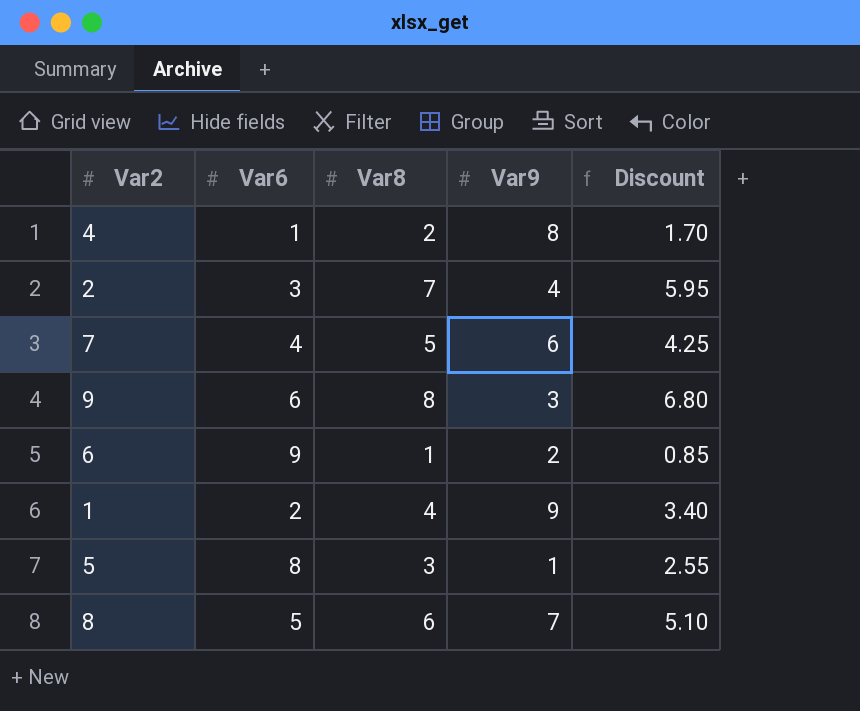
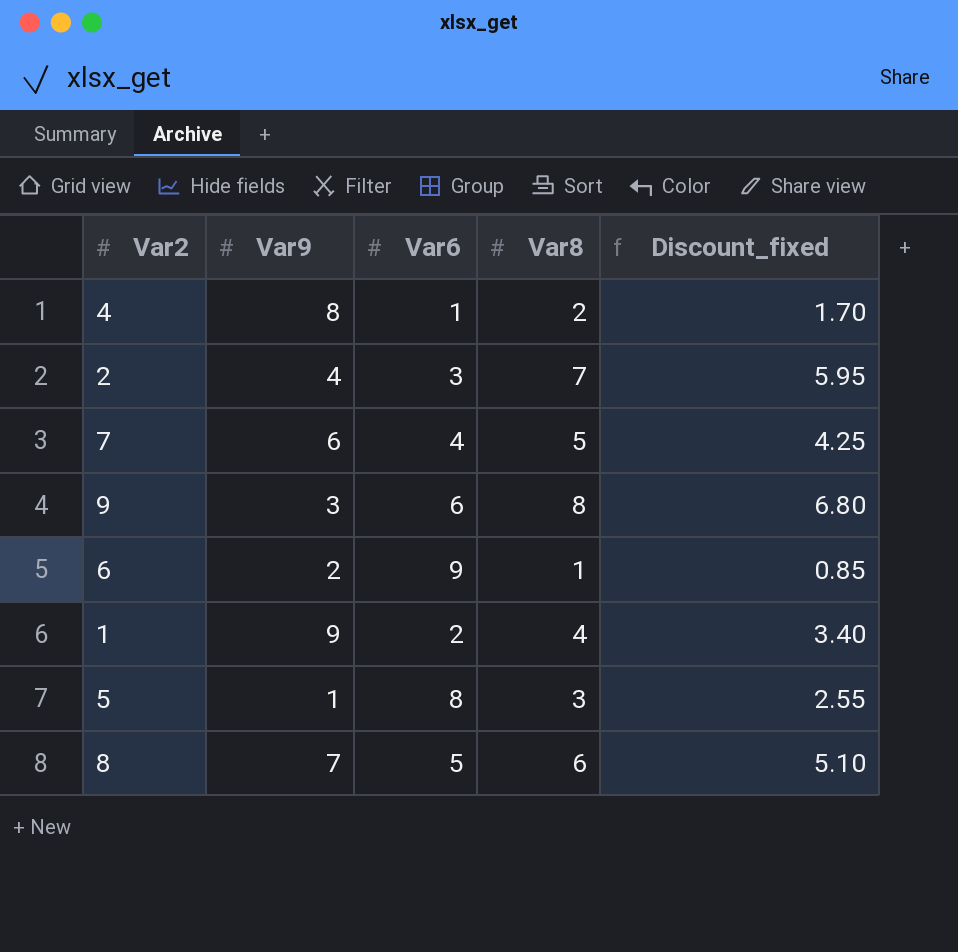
column Var9 | position: 4 -> 2
column name: Discount -> Discount_fixed

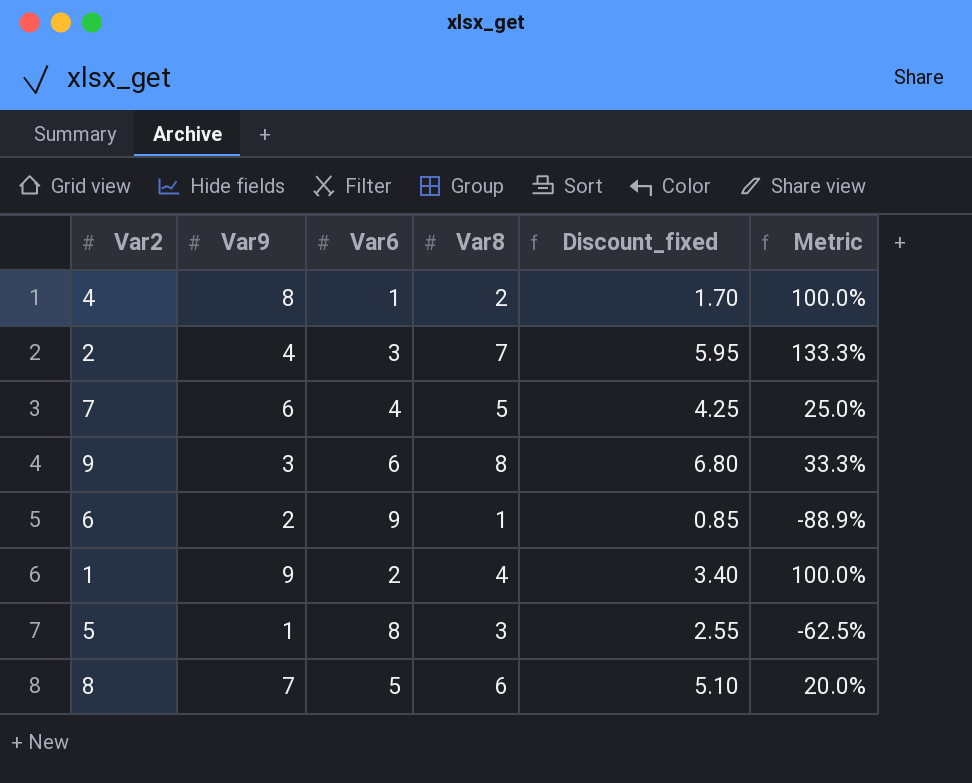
column Metric | formula: none -> ([Var8] - [Var6]) / [Var6]

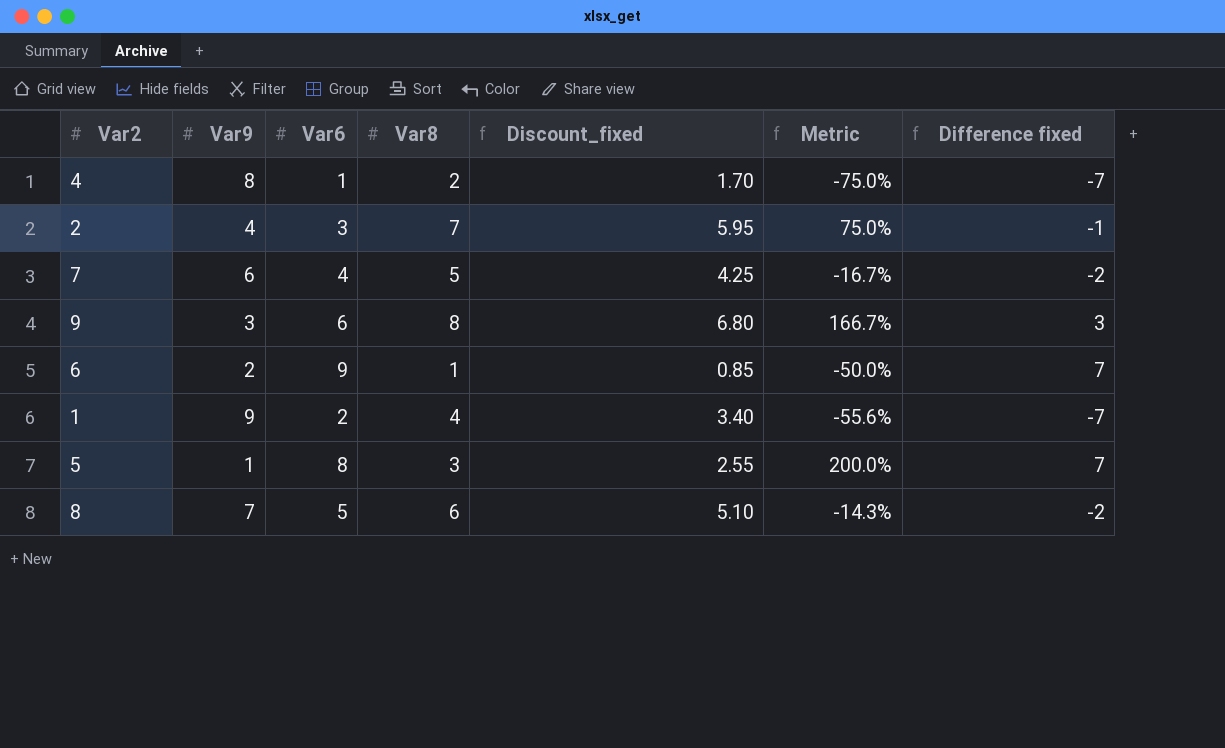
column Metric | formula: ([Var8] - [Var6]) / [Var6] -> ([Var8] - [Var9]) / [Var9]
column Difference fixed | formula: none -> [Var6] - [Var9]

